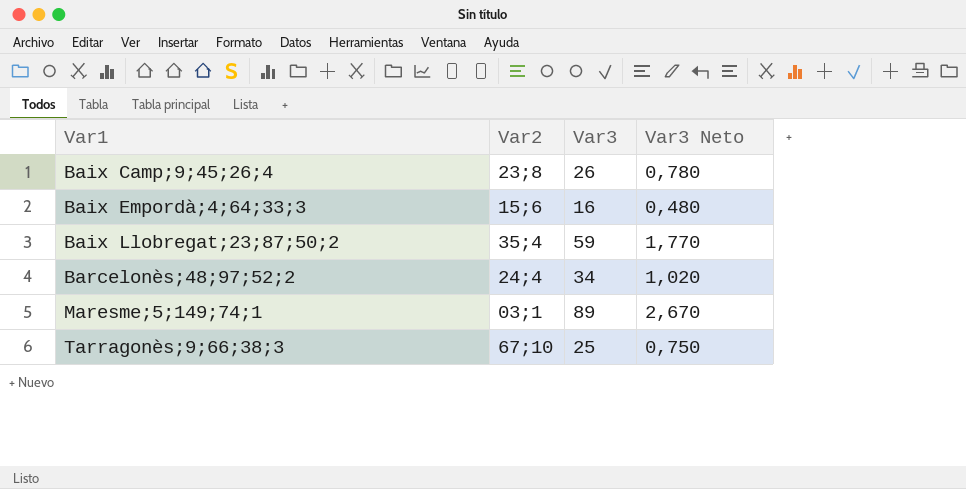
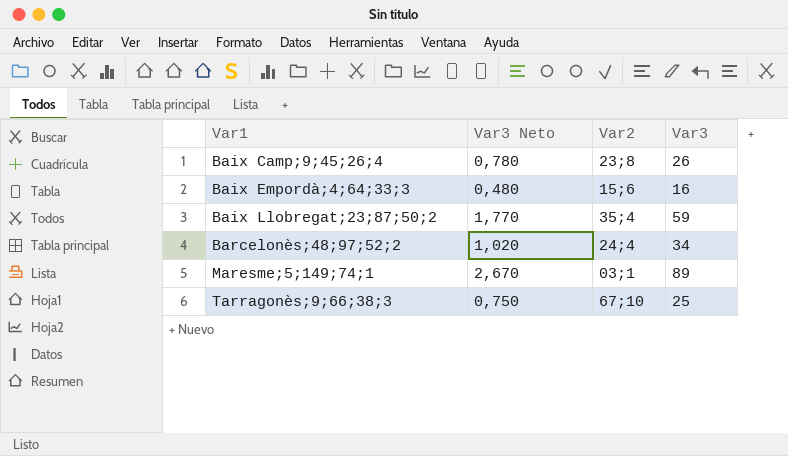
column Var3 Neto | position: 4 -> 2

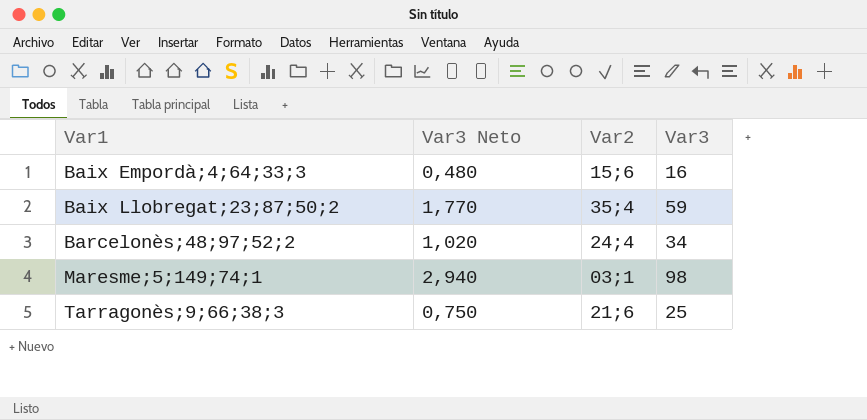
row Baix Camp;9;45;26;4: 0,780 | 23;8 | 26 -> none
Maresme;5;149;74;1 | Var3 Neto: 2,670 -> 2,940
Maresme;5;149;74;1 | Var3: 89 -> 98
Tarragonès;9;66;38;3 | Var2: 67;10 -> 21;6

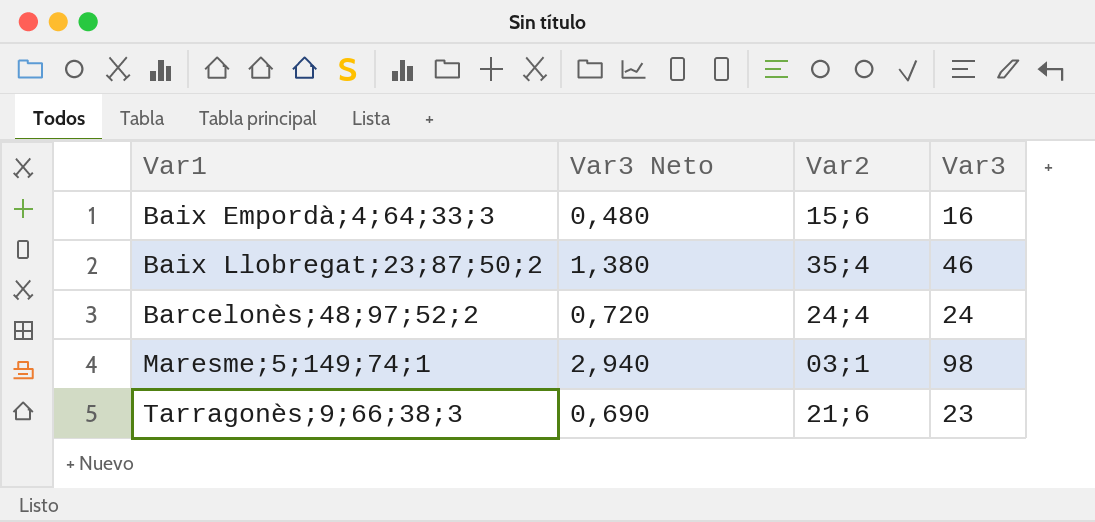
Baix Llobregat;23;87;50;2 | Var3 Neto: 1,770 -> 1,380
Baix Llobregat;23;87;50;2 | Var3: 59 -> 46
Barcelonès;48;97;52;2 | Var3 Neto: 1,020 -> 0,720
Barcelonès;48;97;52;2 | Var3: 34 -> 24
Tarragonès;9;66;38;3 | Var3 Neto: 0,750 -> 0,690
Tarragonès;9;66;38;3 | Var3: 25 -> 23

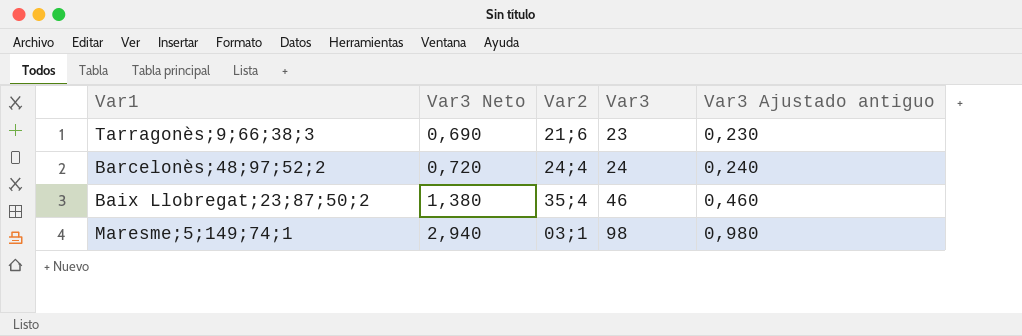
row order: Var1 ascending -> Var3 Neto ascending
column Var3 Ajustado antiguo | formula: none -> [Var3] * 0,01
row Baix Empordà;4;64;33;3: 0,480 | 15;6 | 16 -> none

